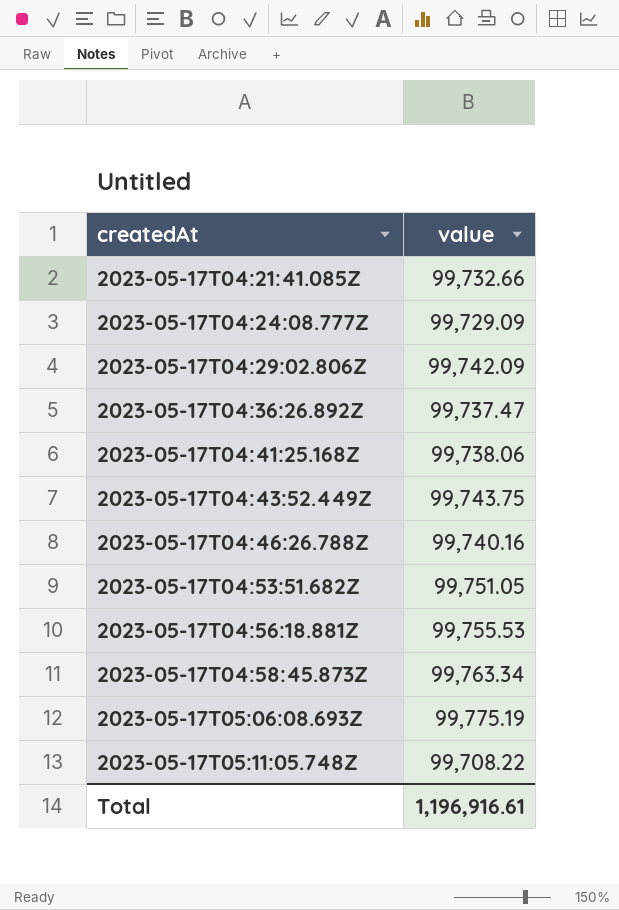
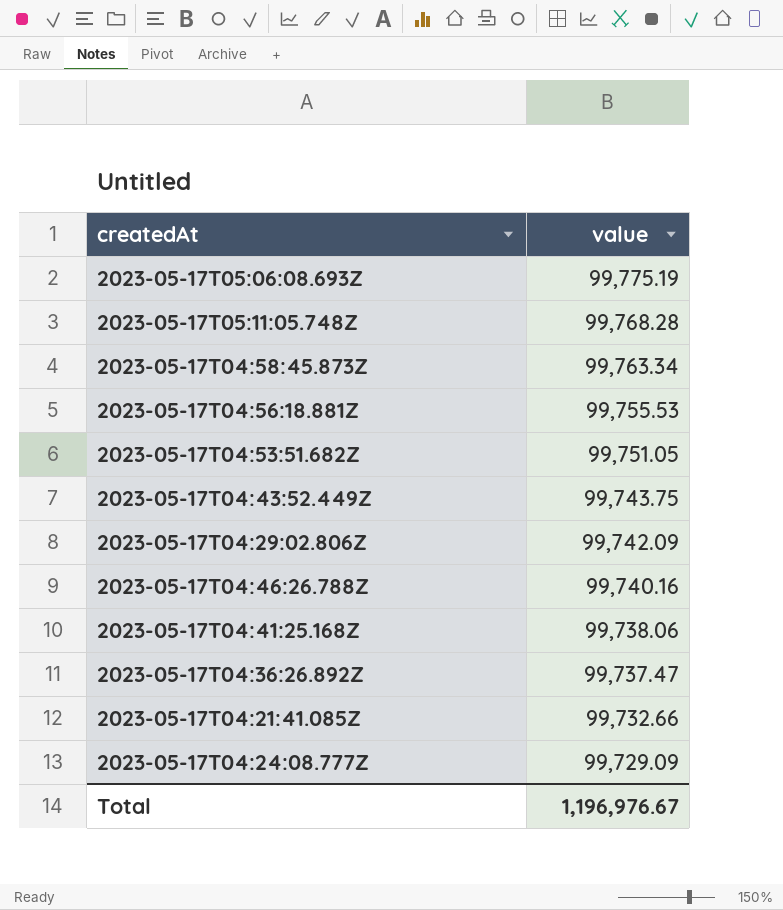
row order: createdAt ascending -> value descending
2023-05-17T05:11:05.748Z | value: 99,708.22 -> 99,768.28
Total | value: 1,196,916.61 -> 1,196,976.67

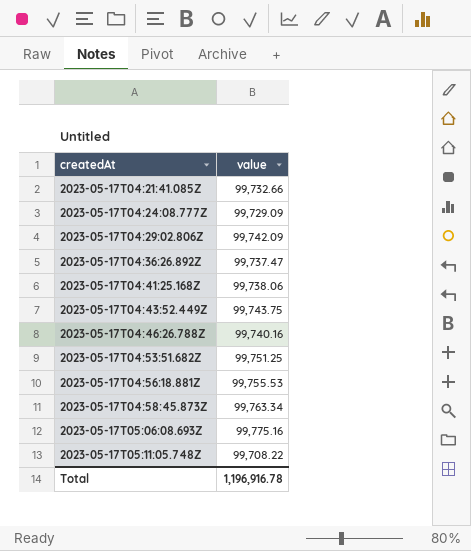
row order: value descending -> createdAt ascending
2023-05-17T04:53:51.682Z | value: 99,751.05 -> 99,751.25
2023-05-17T05:06:08.693Z | value: 99,775.19 -> 99,775.16
2023-05-17T05:11:05.748Z | value: 99,768.28 -> 99,708.22
Total | value: 1,196,976.67 -> 1,196,916.78

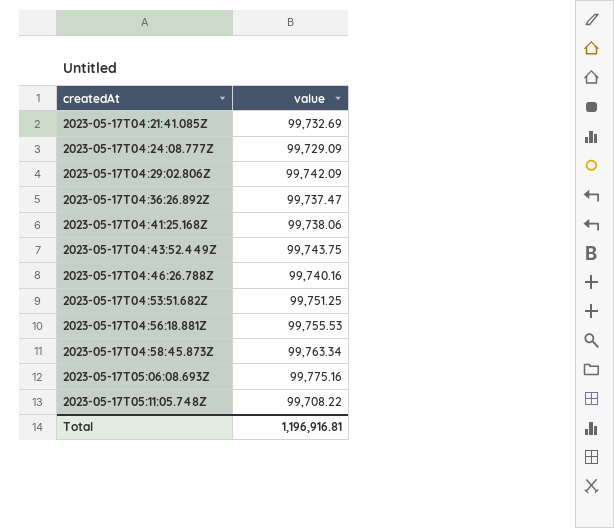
2023-05-17T04:21:41.085Z | value: 99,732.66 -> 99,732.69
Total | value: 1,196,916.78 -> 1,196,916.81

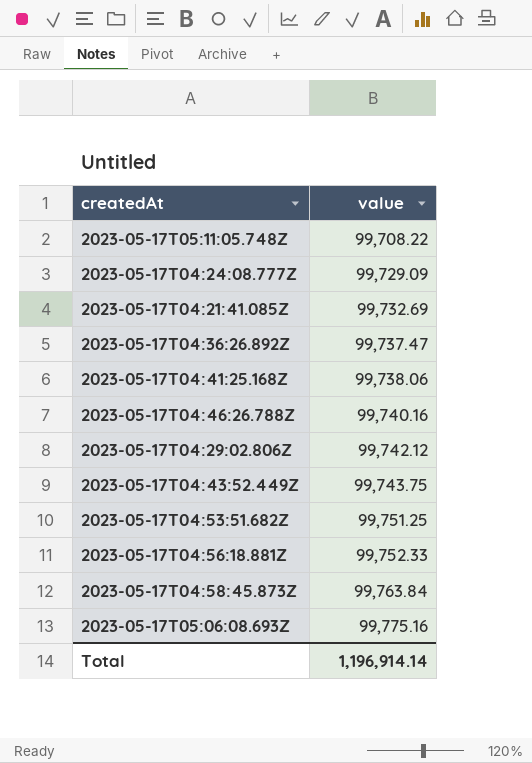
row order: createdAt ascending -> value ascending
2023-05-17T04:29:02.806Z | value: 99,742.09 -> 99,742.12
2023-05-17T04:56:18.881Z | value: 99,755.53 -> 99,752.33
2023-05-17T04:58:45.873Z | value: 99,763.34 -> 99,763.84
Total | value: 1,196,916.81 -> 1,196,914.14

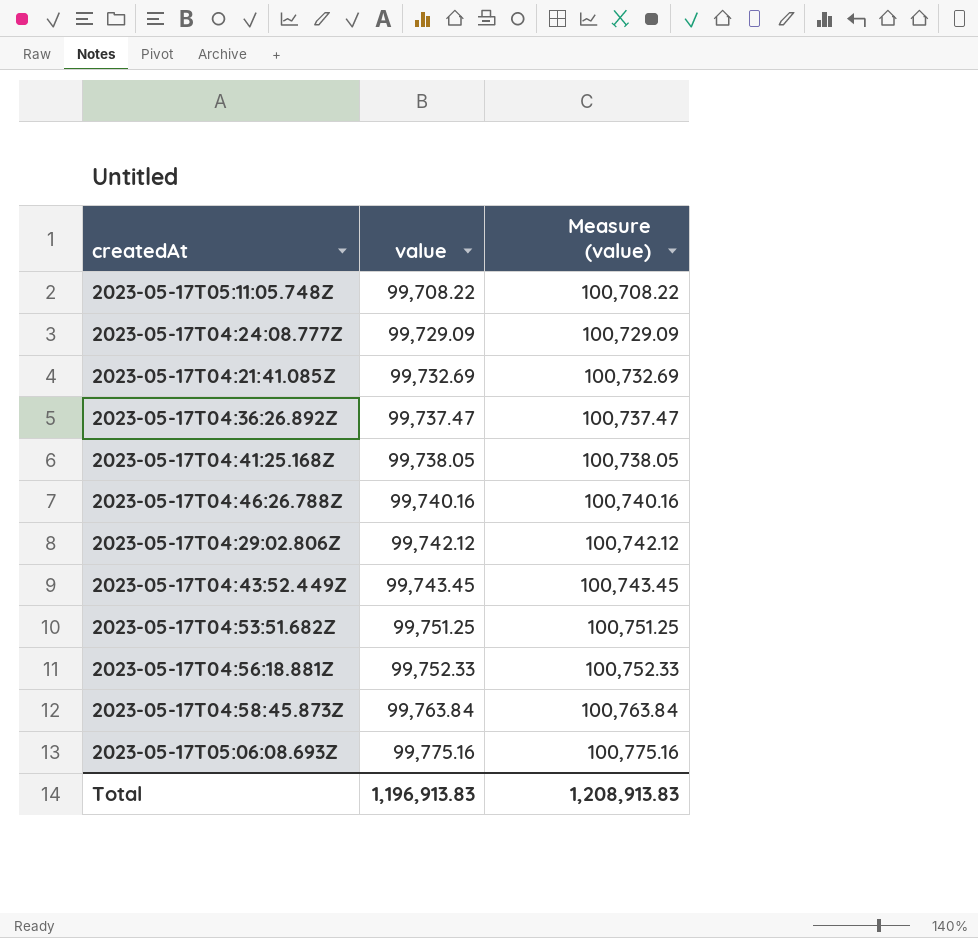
column Measure (value) | formula: none -> [value] + 1000
2023-05-17T04:41:25.168Z | value: 99,738.06 -> 99,738.05
2023-05-17T04:43:52.449Z | value: 99,743.75 -> 99,743.45
Total | value: 1,196,914.14 -> 1,196,913.83

